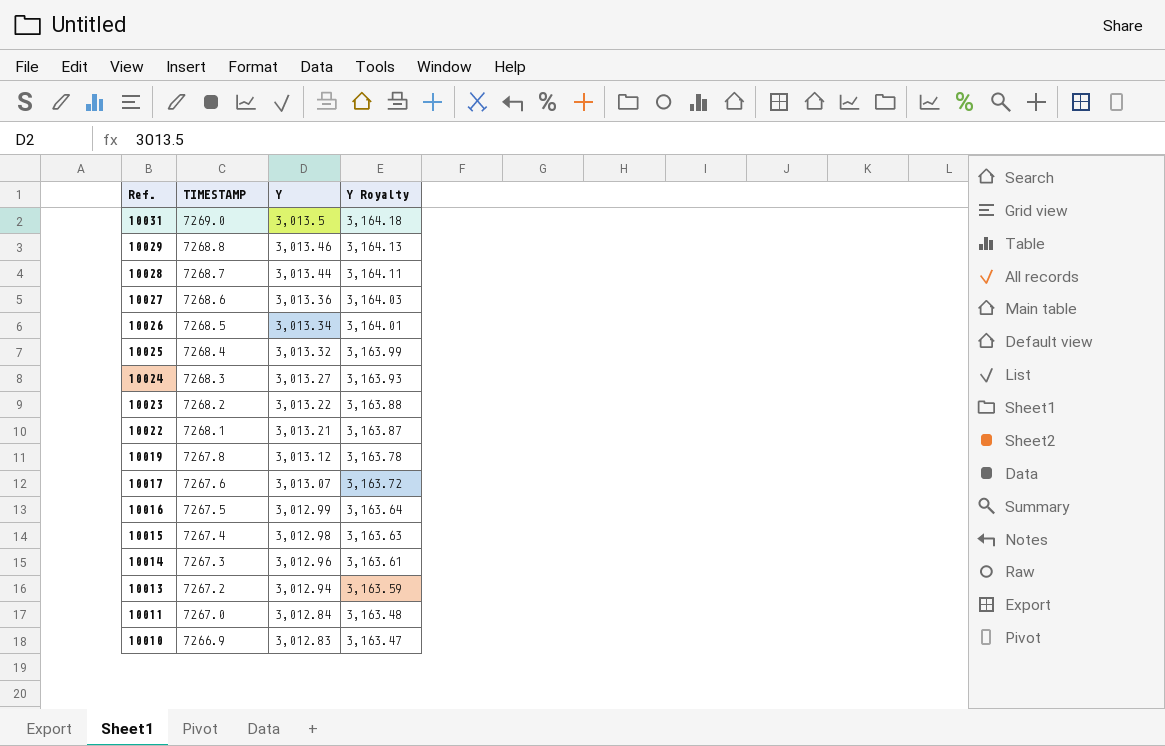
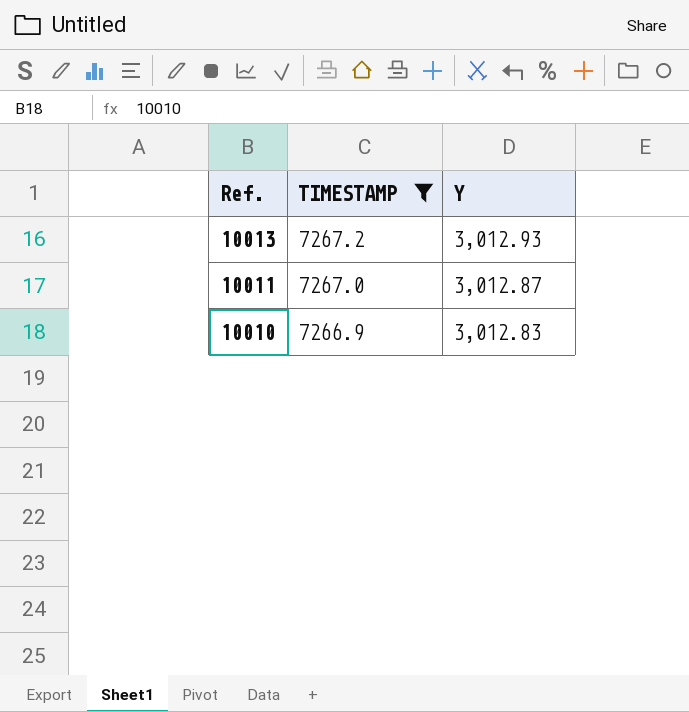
filter: none -> TIMESTAMP <= 7267.2
column Y Royalty | formula: [Y] * 1.05 -> none
10013 | Y: 3,012.94 -> 3,012.93
10011 | Y: 3,012.84 -> 3,012.87

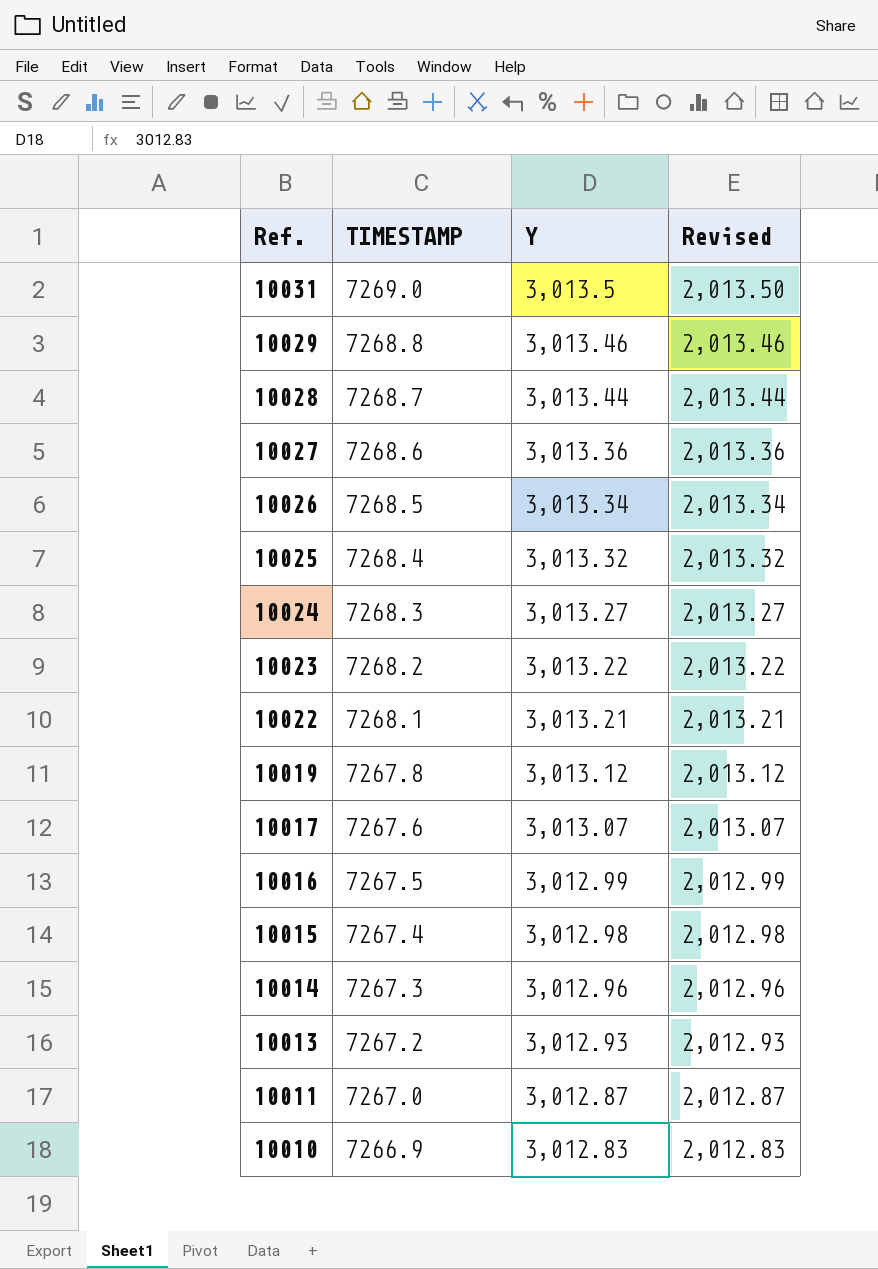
filter: TIMESTAMP <= 7267.2 -> none
column Revised | formula: none -> [Y] - 1000

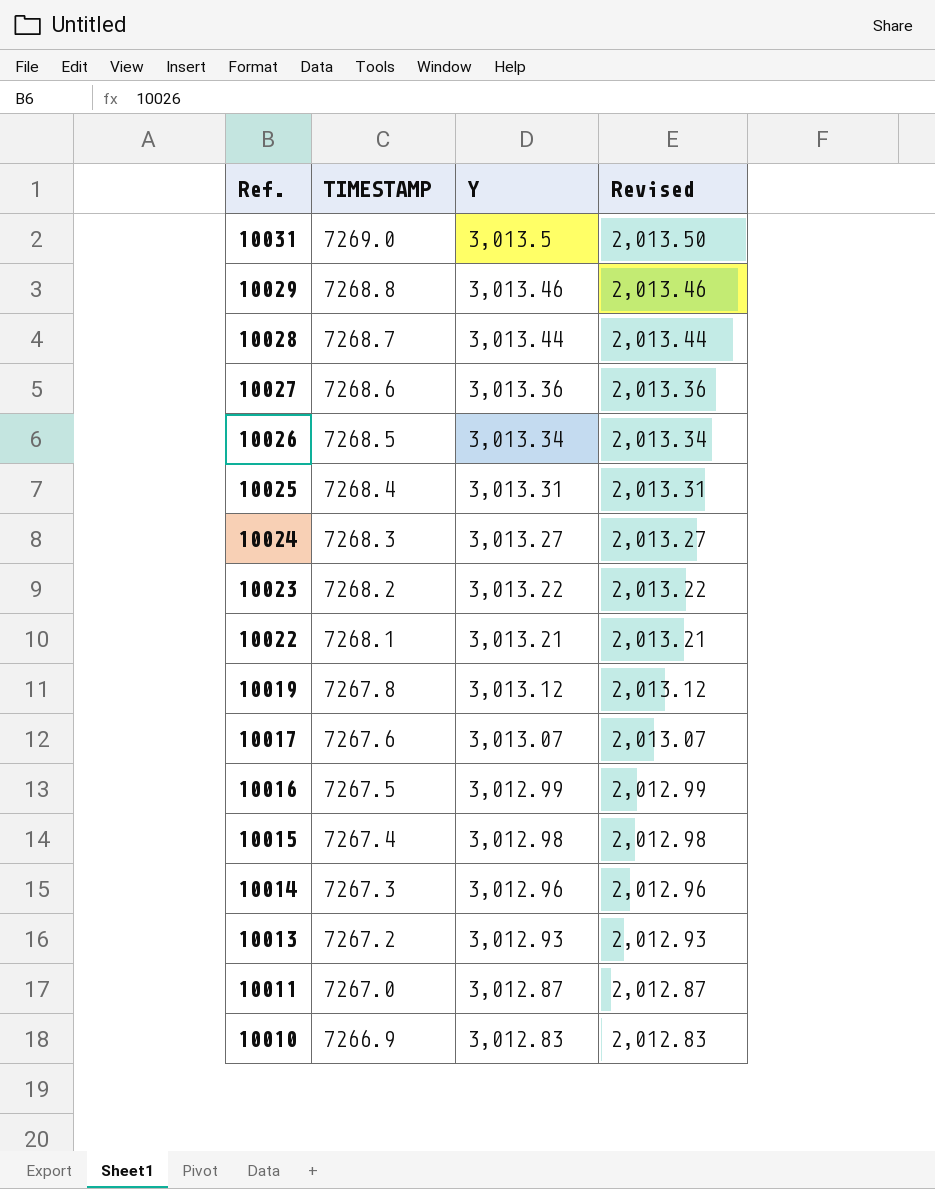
10025 | Y: 3,013.32 -> 3,013.31
10025 | Revised: 2,013.32 -> 2,013.31

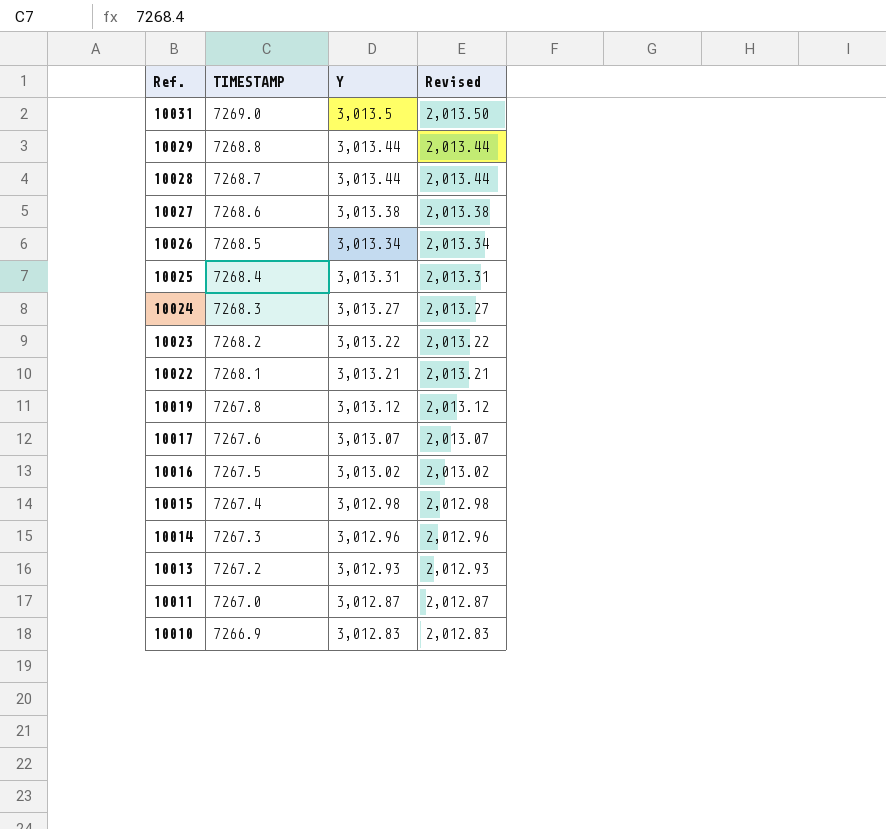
10029 | Y: 3,013.46 -> 3,013.44
10029 | Revised: 2,013.46 -> 2,013.44
10027 | Y: 3,013.36 -> 3,013.38
10027 | Revised: 2,013.36 -> 2,013.38
10016 | Y: 3,012.99 -> 3,013.02
10016 | Revised: 2,012.99 -> 2,013.02

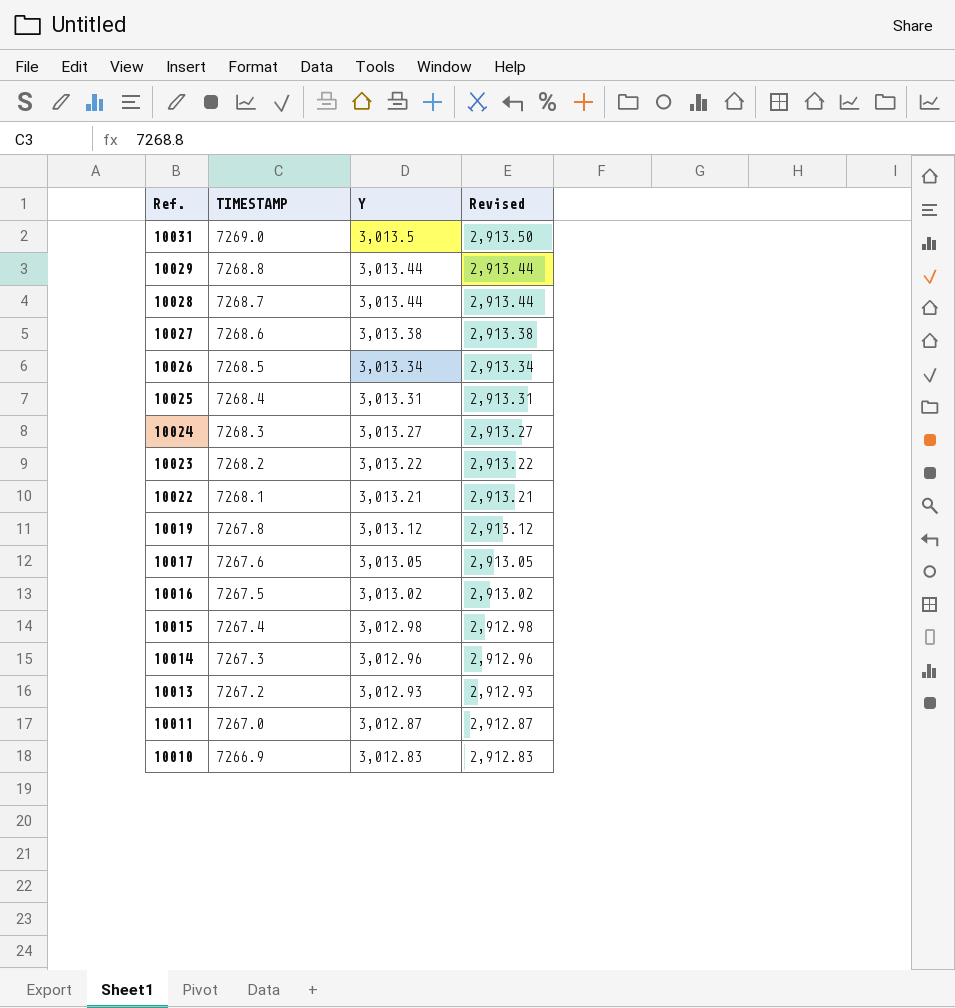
column Revised | formula: [Y] - 1000 -> [Y] - 100
10017 | Y: 3,013.07 -> 3,013.05

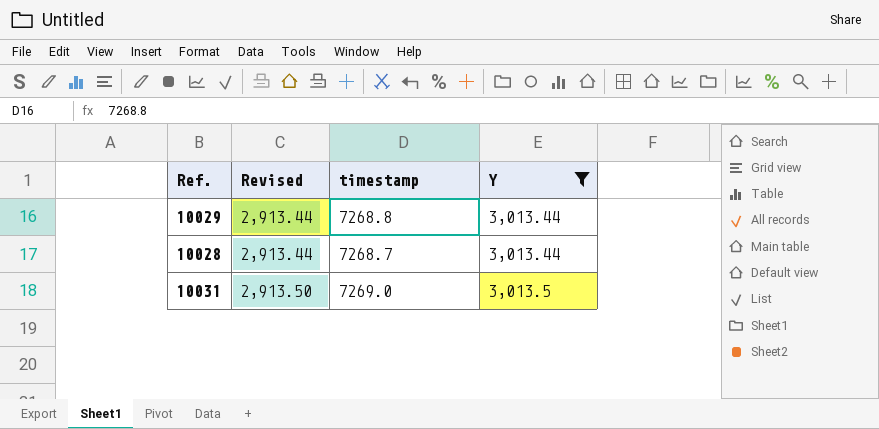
filter: none -> Y >= 3,013.44
row order: Ref. descending -> Revised ascending
column Revised | position: 4 -> 2
column name: TIMESTAMP -> timestamp

